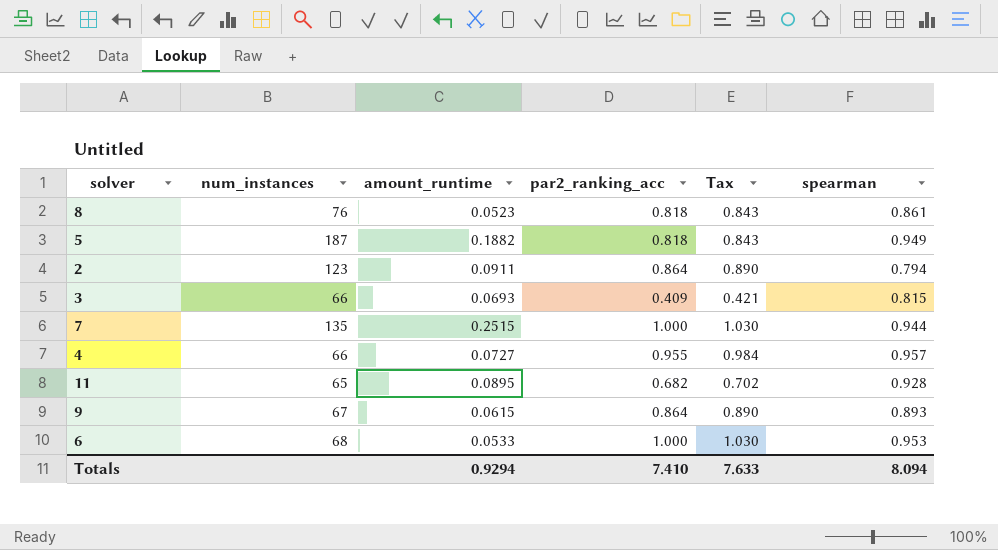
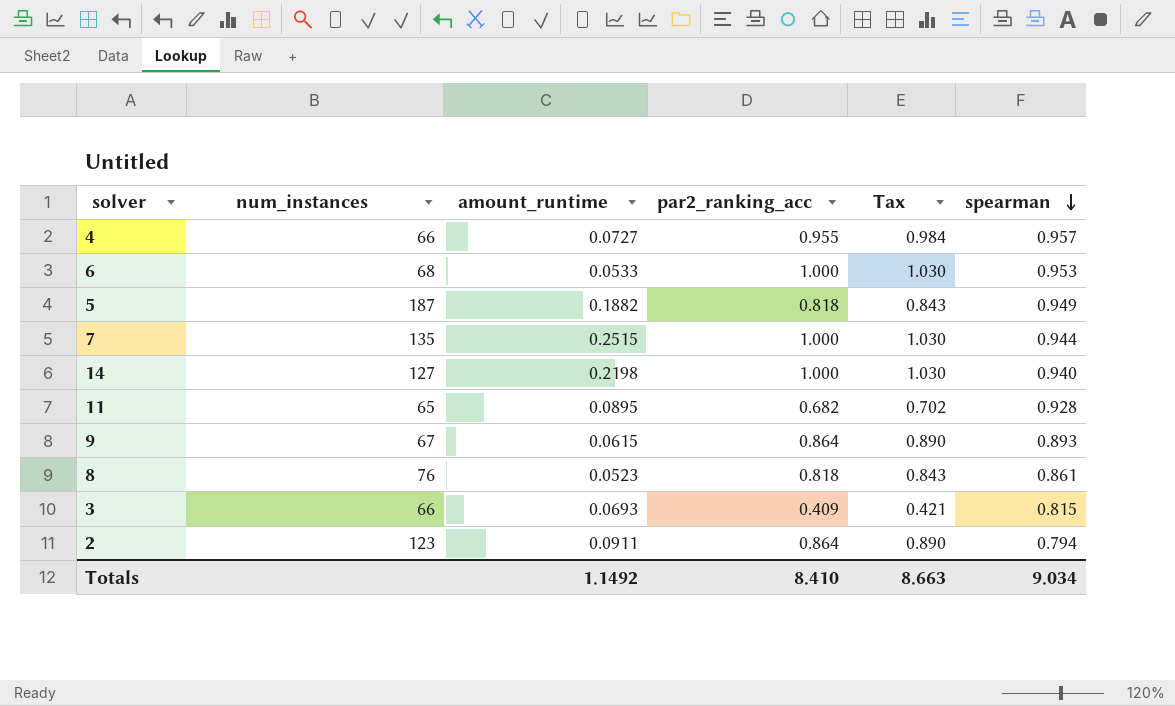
row order: none -> spearman descending
row 14: none -> 127 | 0.2198 | 1.000 | 1.030 | 0.940
Totals | amount_runtime: 0.9294 -> 1.1492
Totals | par2_ranking_acc: 7.410 -> 8.410
Totals | Tax: 7.633 -> 8.663
Totals | spearman: 8.094 -> 9.034

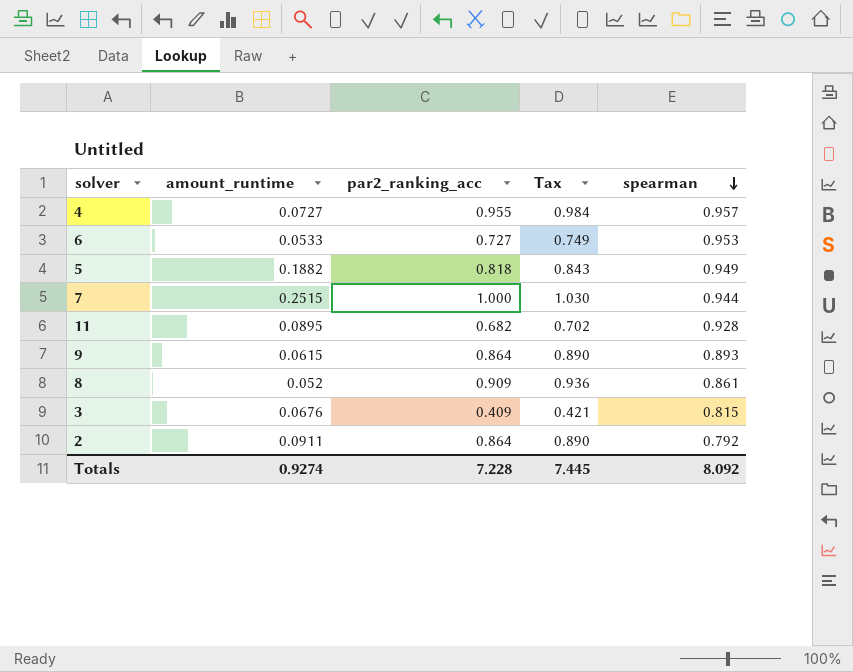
column num_instances | position: 2 -> none
row 14: 127 | 0.2198 | 1.000 | 1.030 | 0.940 -> none
6 | par2_ranking_acc: 1.000 -> 0.727
6 | Tax: 1.030 -> 0.749
8 | amount_runtime: 0.0523 -> 0.052
8 | par2_ranking_acc: 0.818 -> 0.909
8 | Tax: 0.843 -> 0.936
3 | amount_runtime: 0.0693 -> 0.0676
2 | spearman: 0.794 -> 0.792
Totals | amount_runtime: 1.1492 -> 0.9274
Totals | par2_ranking_acc: 8.410 -> 7.228
Totals | Tax: 8.663 -> 7.445
Totals | spearman: 9.034 -> 8.092

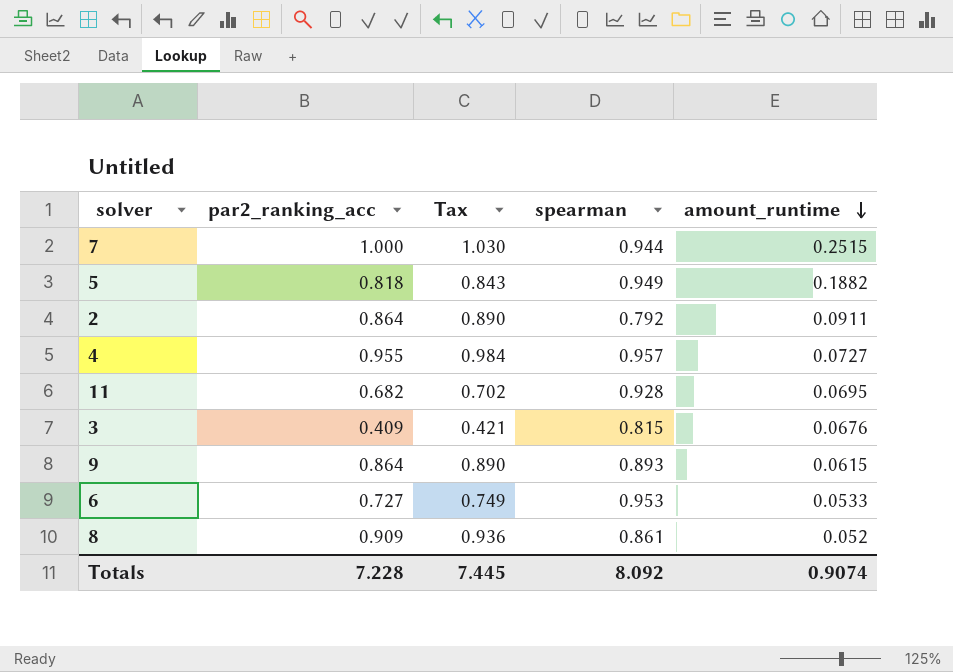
row order: spearman descending -> amount_runtime descending
column amount_runtime | position: 2 -> 5
11 | amount_runtime: 0.0895 -> 0.0695
Totals | amount_runtime: 0.9274 -> 0.9074

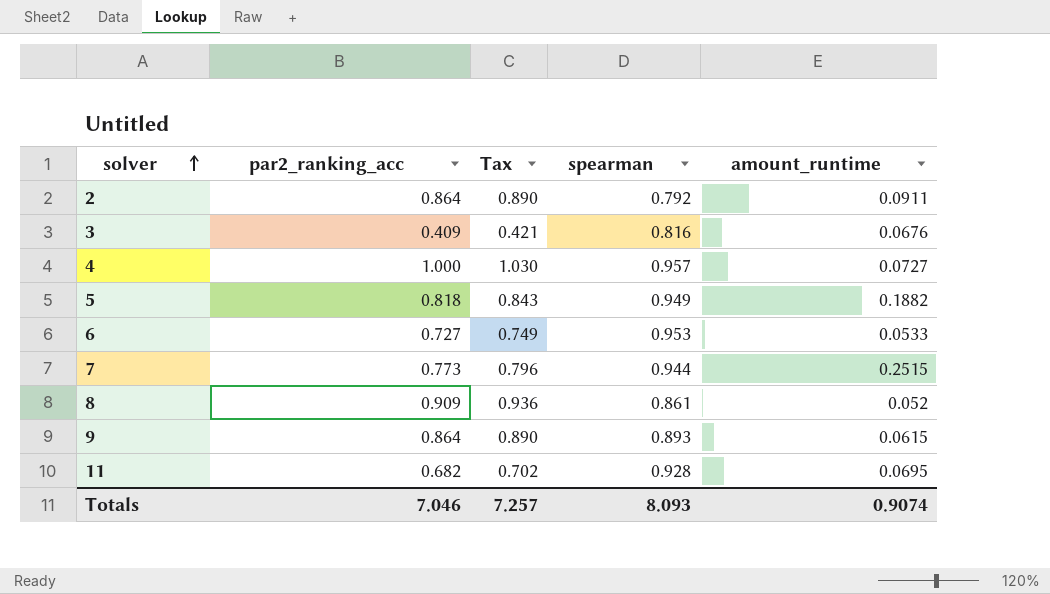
row order: amount_runtime descending -> solver ascending
3 | spearman: 0.815 -> 0.816
4 | par2_ranking_acc: 0.955 -> 1.000
4 | Tax: 0.984 -> 1.030
7 | par2_ranking_acc: 1.000 -> 0.773
7 | Tax: 1.030 -> 0.796
Totals | par2_ranking_acc: 7.228 -> 7.046
Totals | Tax: 7.445 -> 7.257
Totals | spearman: 8.092 -> 8.093

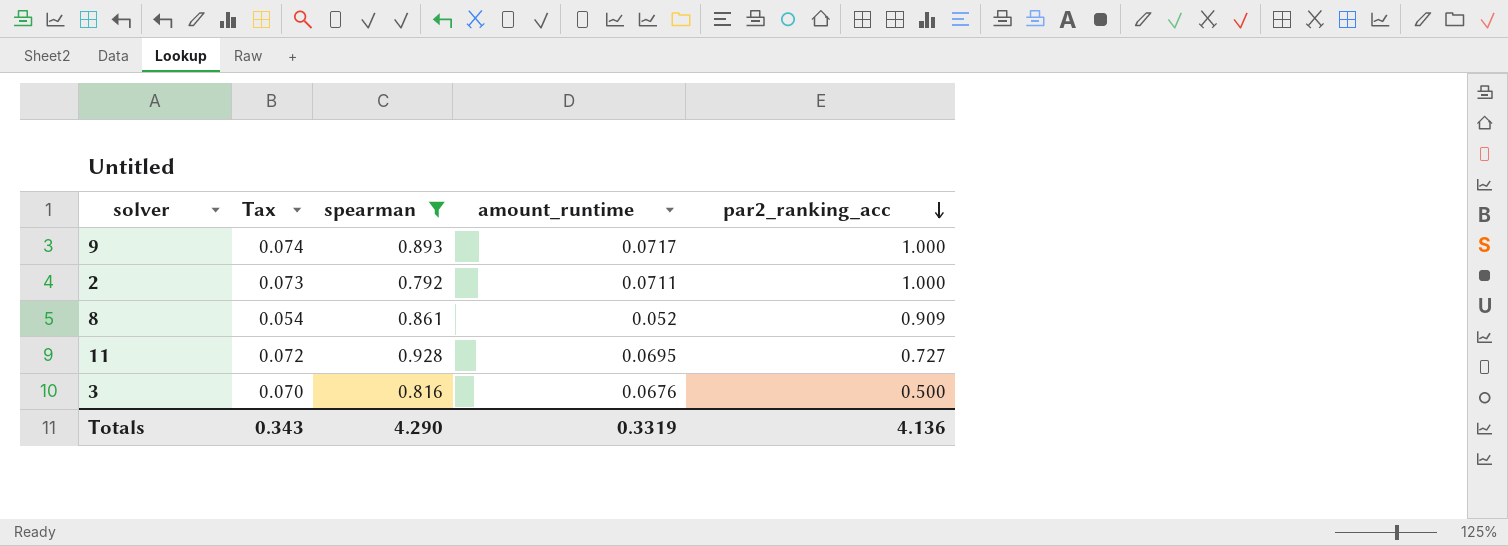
filter: none -> spearman <= 0.928
row order: solver ascending -> par2_ranking_acc descending
column Tax | formula: [par2_ranking_acc] * 1.03 -> [amount_runtime] * 1.03
column par2_ranking_acc | position: 2 -> 5
9 | amount_runtime: 0.0615 -> 0.0717
9 | par2_ranking_acc: 0.864 -> 1.000
2 | amount_runtime: 0.0911 -> 0.0711
2 | par2_ranking_acc: 0.864 -> 1.000
11 | par2_ranking_acc: 0.682 -> 0.727
3 | par2_ranking_acc: 0.409 -> 0.500
Totals | Tax: 7.257 -> 0.343
Totals | spearman: 8.093 -> 4.290
Totals | amount_runtime: 0.9074 -> 0.3319
Totals | par2_ranking_acc: 7.046 -> 4.136

